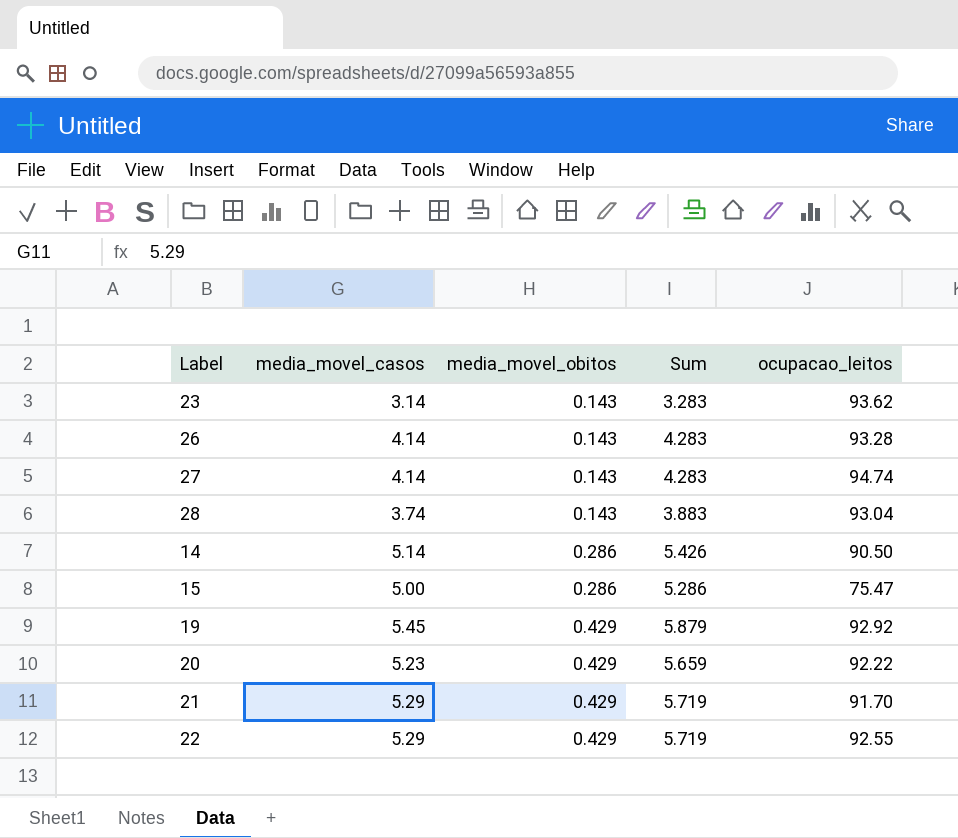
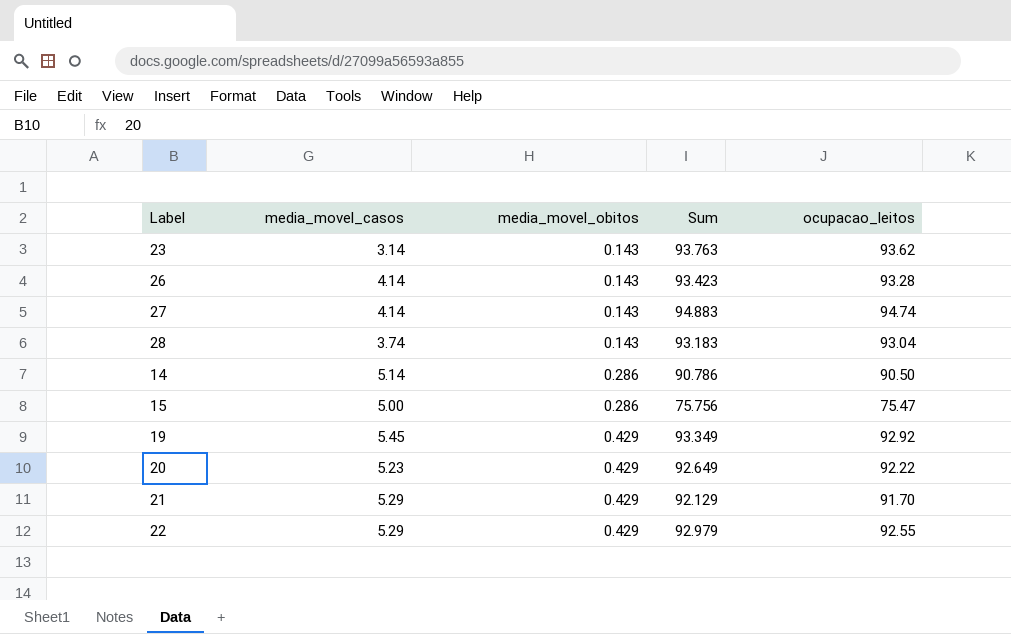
column Sum | formula: [media_movel_casos] + [media_movel_obitos] -> [media_movel_obitos] + [ocupacao_leitos]

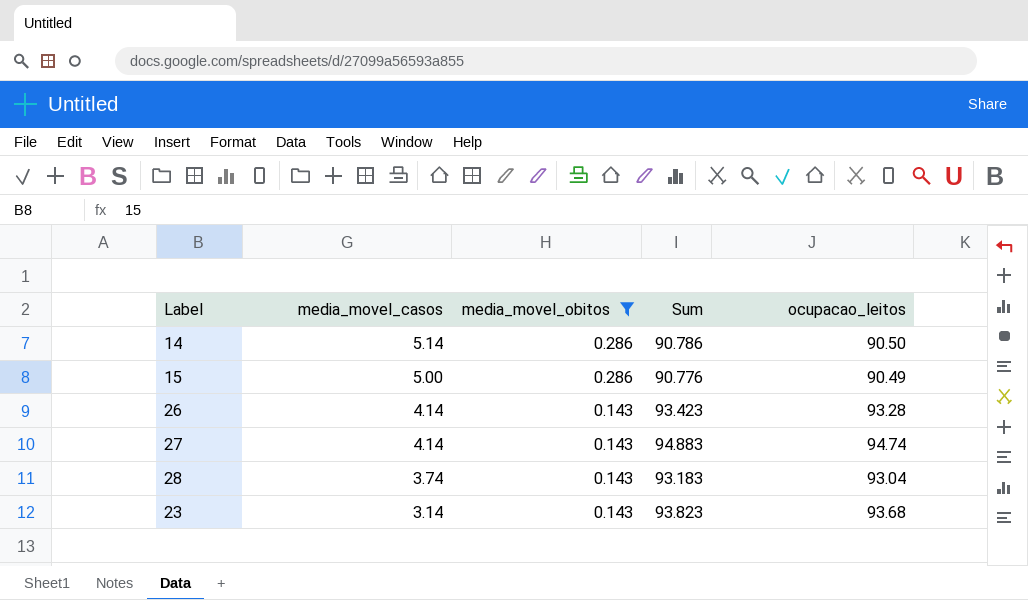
filter: none -> media_movel_obitos != 0.429
row order: media_movel_obitos ascending -> media_movel_casos descending
15 | Sum: 75.756 -> 90.776
15 | ocupacao_leitos: 75.47 -> 90.49
23 | Sum: 93.763 -> 93.823
23 | ocupacao_leitos: 93.62 -> 93.68

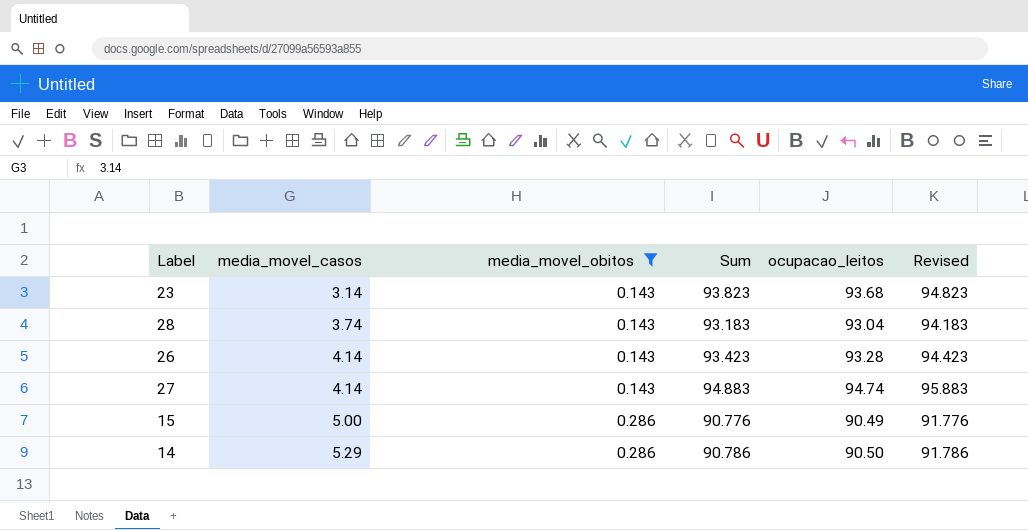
row order: media_movel_casos descending -> media_movel_casos ascending
column Revised | formula: none -> [Sum] + 1
14 | media_movel_casos: 5.14 -> 5.29

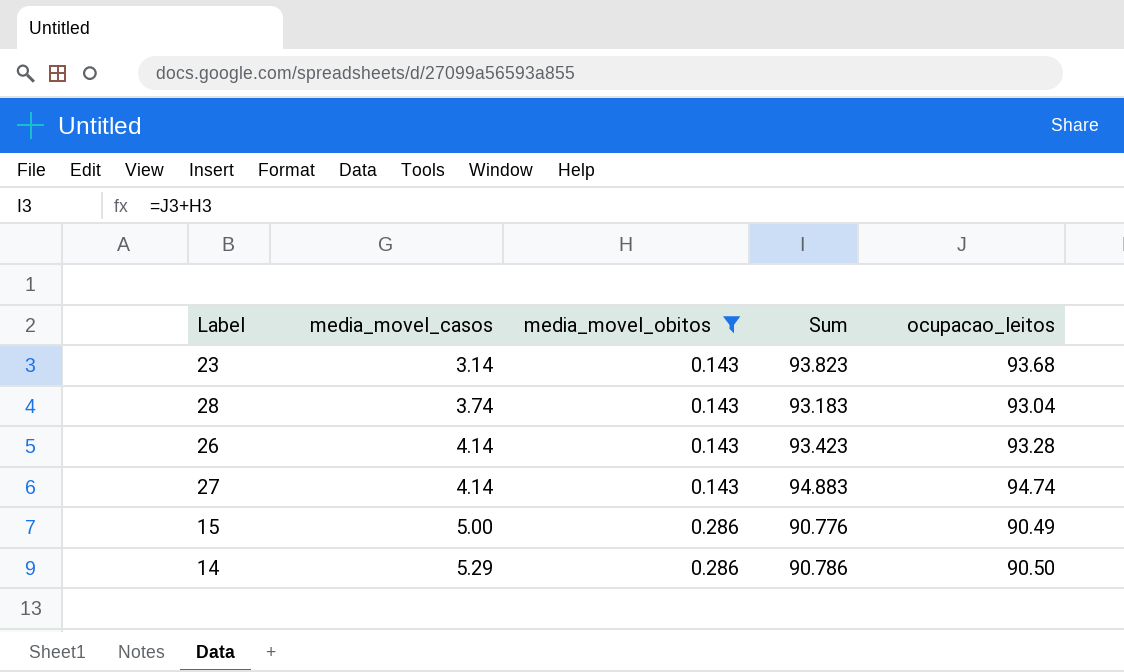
column Revised | formula: [Sum] + 1 -> none

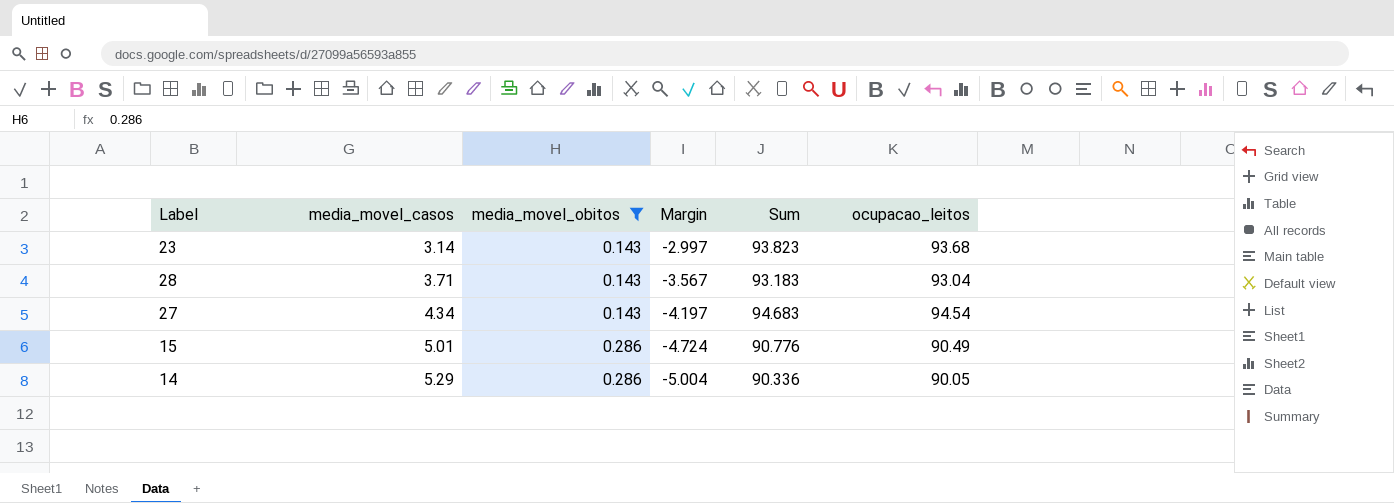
column Margin | formula: none -> [media_movel_obitos] - [media_movel_casos]
row 26: 4.14 | 0.143 | 93.423 | 93.28 -> none
28 | media_movel_casos: 3.74 -> 3.71
27 | media_movel_casos: 4.14 -> 4.34
27 | Sum: 94.883 -> 94.683
27 | ocupacao_leitos: 94.74 -> 94.54
15 | media_movel_casos: 5.00 -> 5.01
14 | Sum: 90.786 -> 90.336
14 | ocupacao_leitos: 90.50 -> 90.05

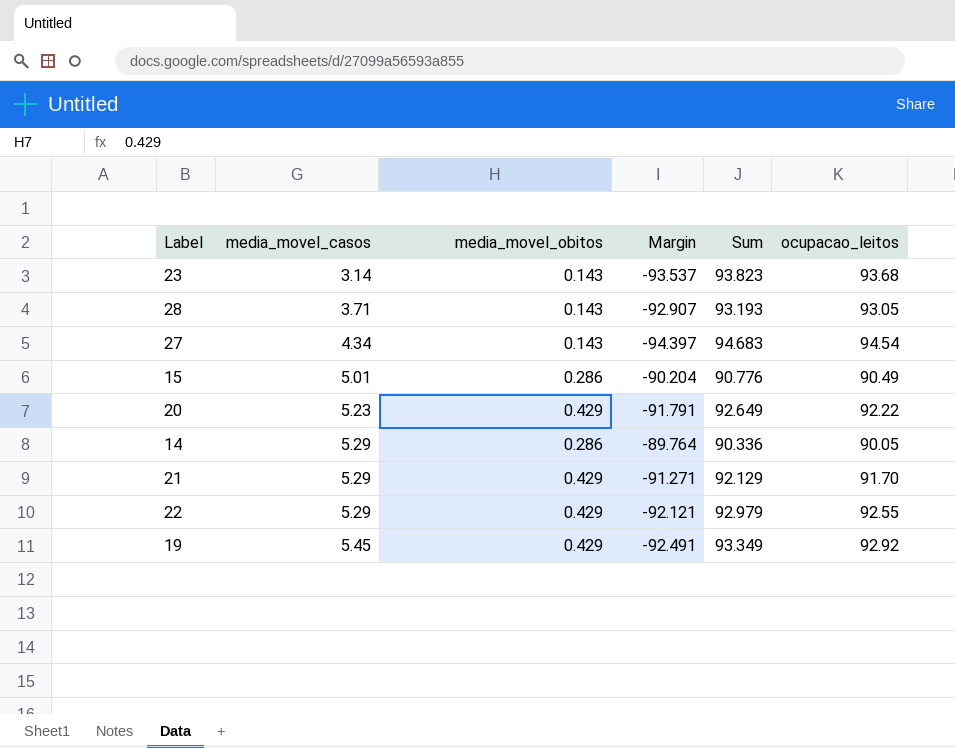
filter: media_movel_obitos != 0.429 -> none
column Margin | formula: [media_movel_obitos] - [media_movel_casos] -> [media_movel_obitos] - [ocupacao_leitos]
28 | Sum: 93.183 -> 93.193
28 | ocupacao_leitos: 93.04 -> 93.05

